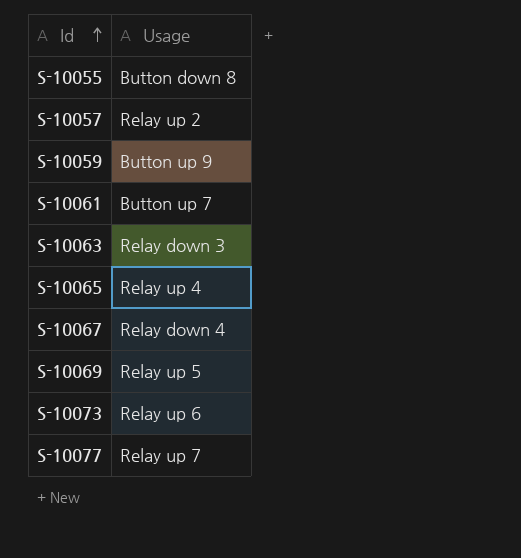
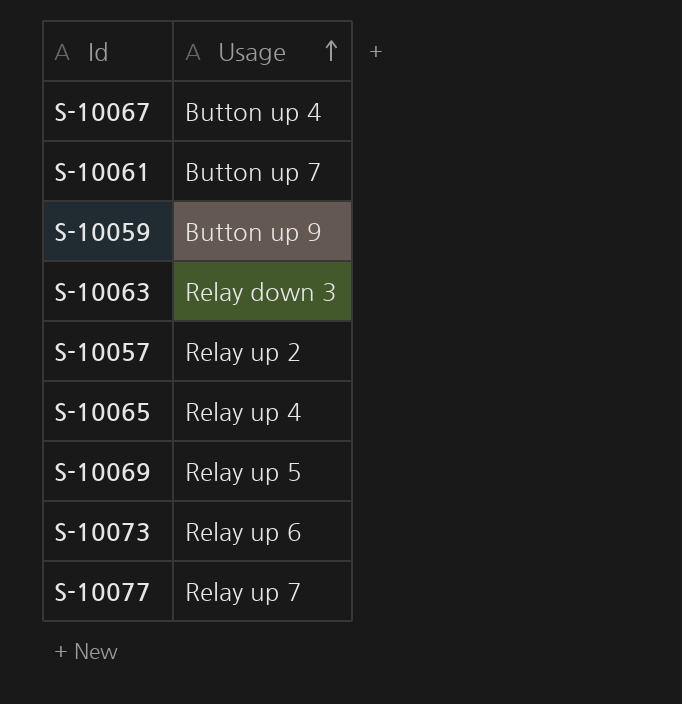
row order: Id ascending -> Usage ascending
row S-10055: Button down 8 -> none
S-10067 | Usage: Relay down 4 -> Button up 4

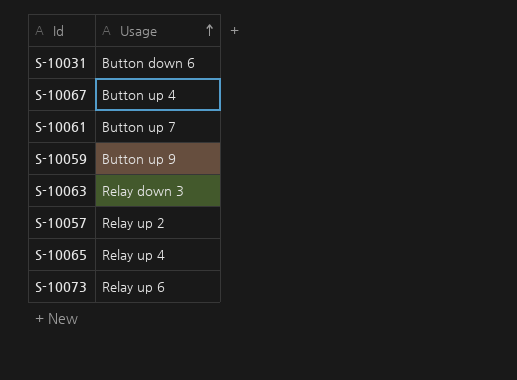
row S-10069: Relay up 5 -> none
row S-10077: Relay up 7 -> none
row S-10031: none -> Button down 6

